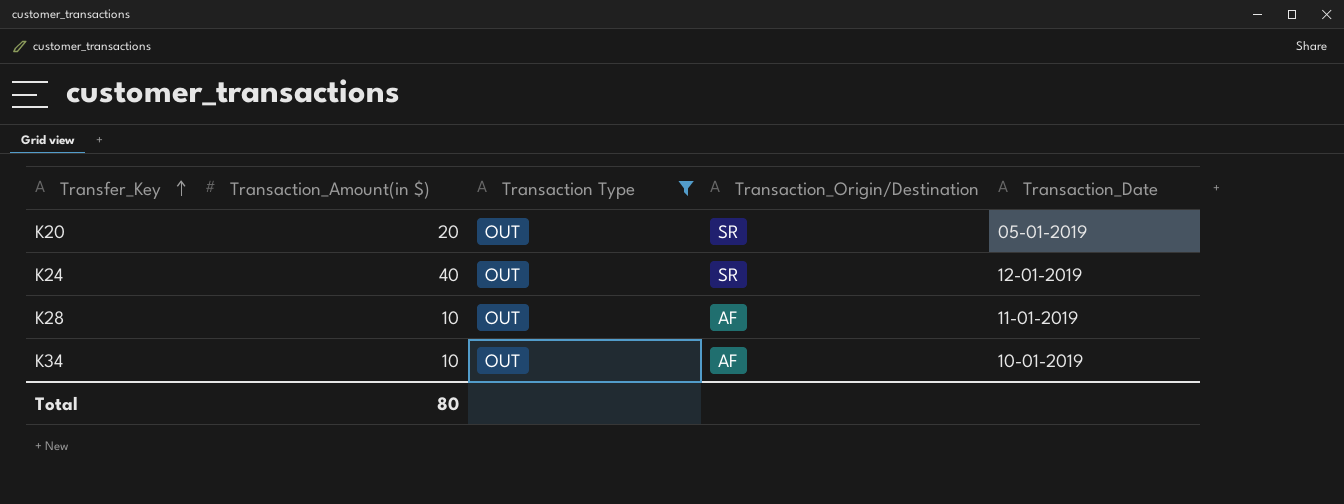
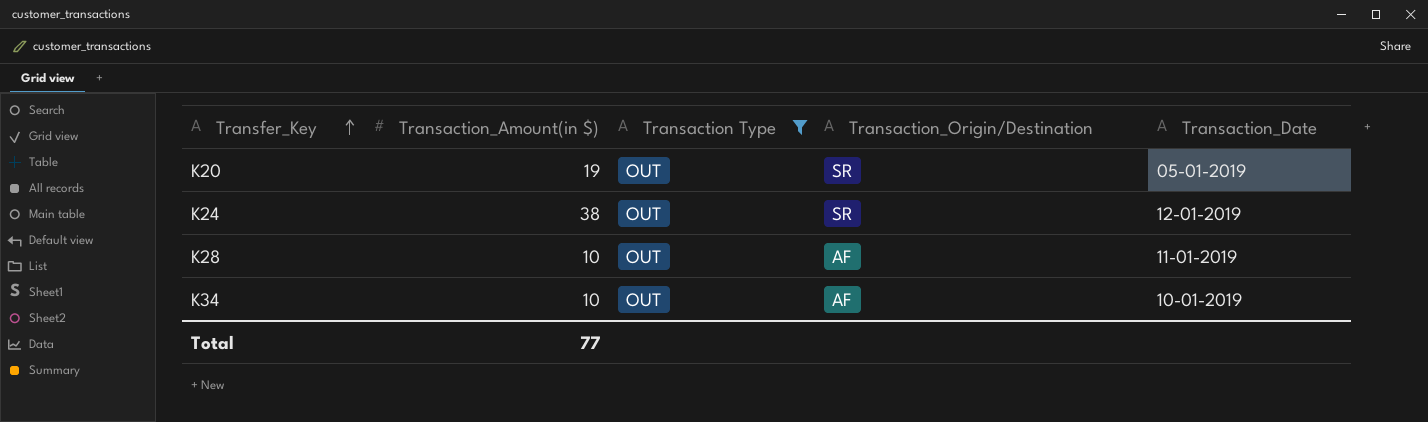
K20 | Transaction_Amount(in $): 20 -> 19
K24 | Transaction_Amount(in $): 40 -> 38
Total | Transaction_Amount(in $): 80 -> 77

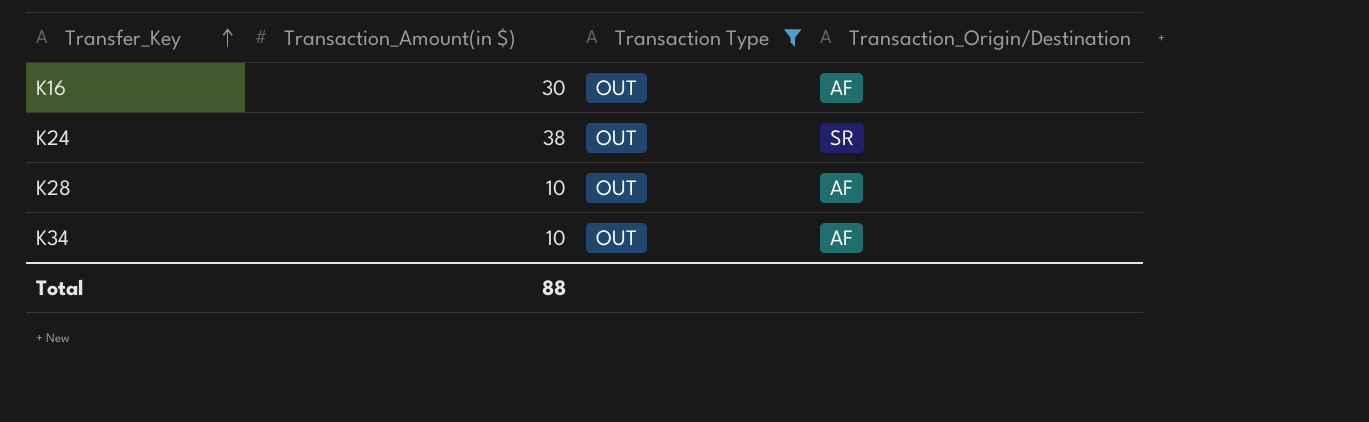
column Transaction_Date | position: 5 -> none
row K20: 19 | OUT | SR | 05-01-2019 -> none
row K16: none -> 30 | OUT | AF
Total | Transaction_Amount(in $): 77 -> 88

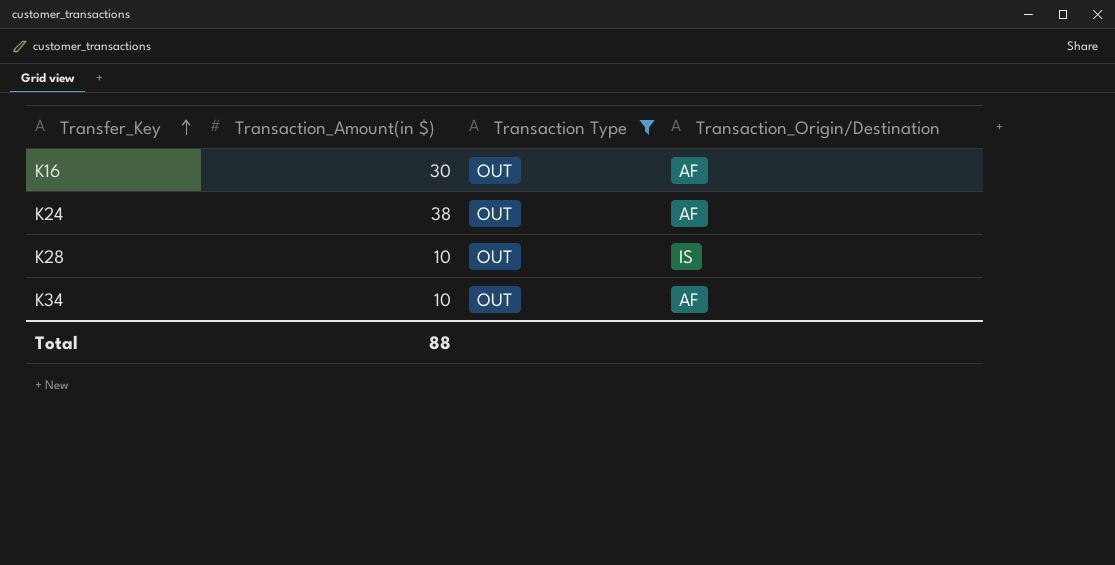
K24 | Transaction_Origin/Destination: SR -> AF
K28 | Transaction_Origin/Destination: AF -> IS

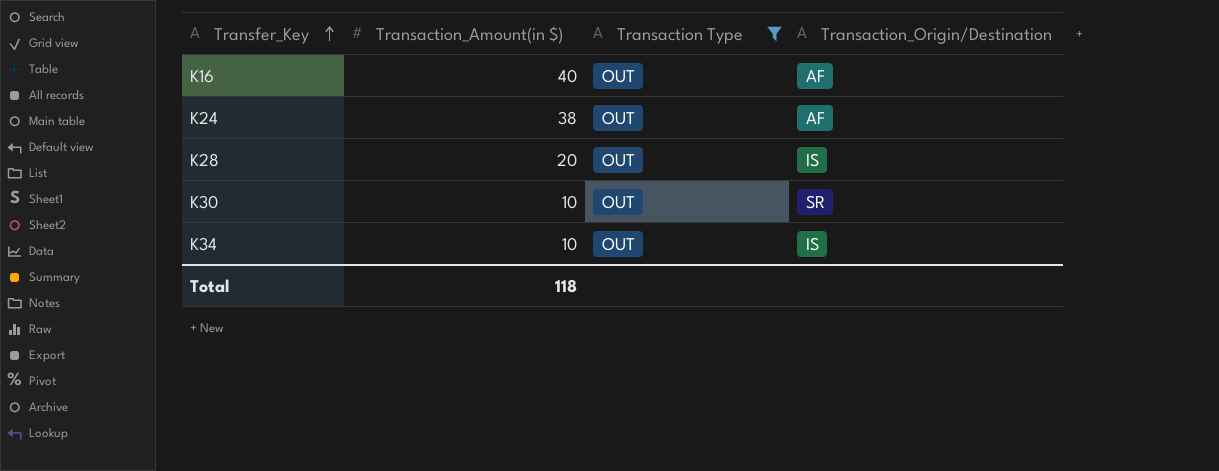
K16 | Transaction_Amount(in $): 30 -> 40
K28 | Transaction_Amount(in $): 10 -> 20
row K30: none -> 10 | OUT | SR
K34 | Transaction_Origin/Destination: AF -> IS
Total | Transaction_Amount(in $): 88 -> 118

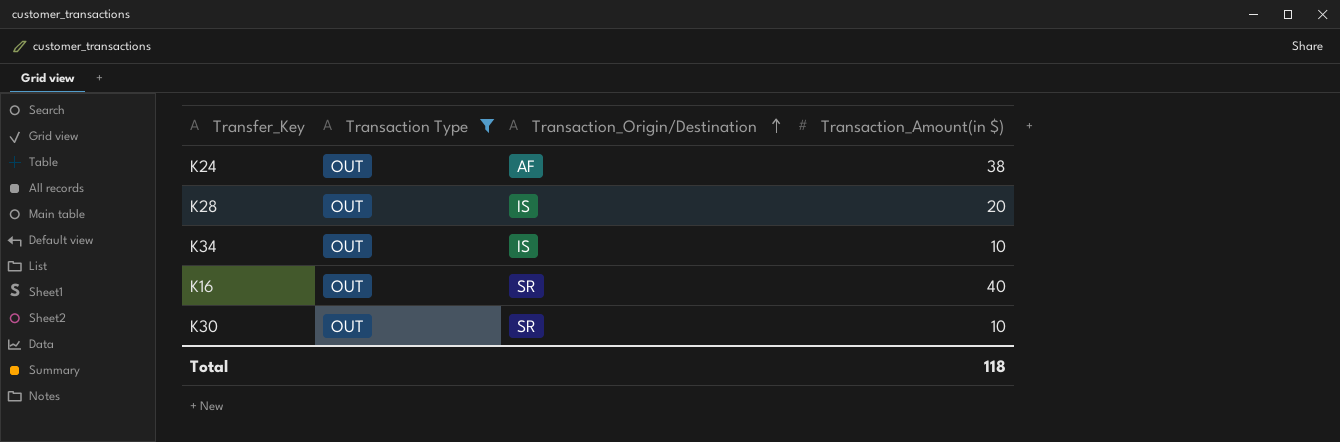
row order: Transfer_Key ascending -> Transaction_Origin/Destination ascending
column Transaction_Amount(in $) | position: 2 -> 4
K16 | Transaction_Origin/Destination: AF -> SR

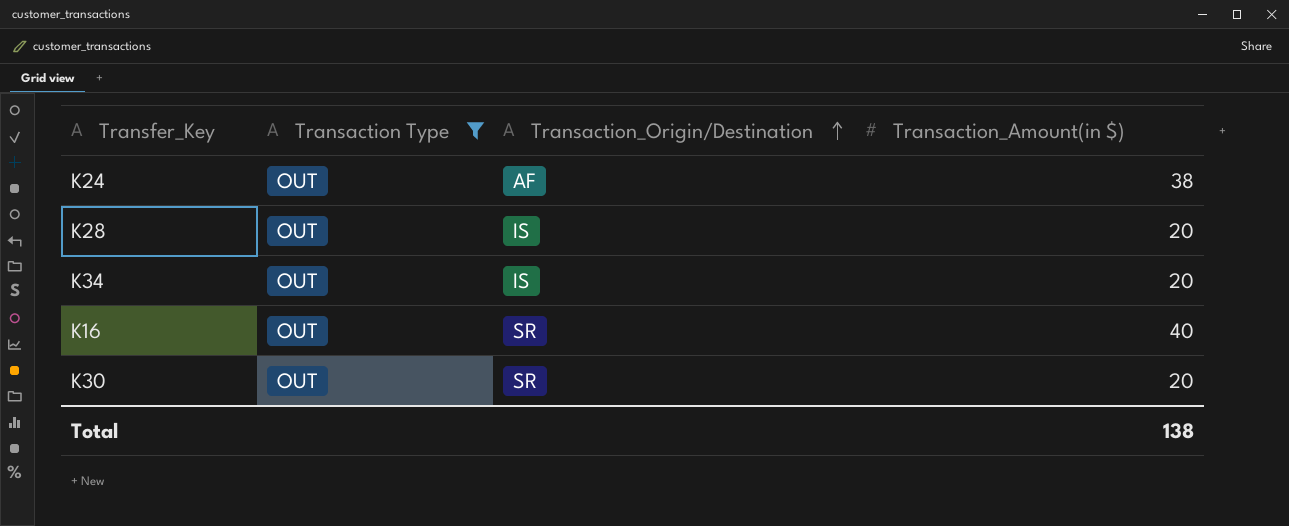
K34 | Transaction_Amount(in $): 10 -> 20
K30 | Transaction_Amount(in $): 10 -> 20
Total | Transaction_Amount(in $): 118 -> 138

